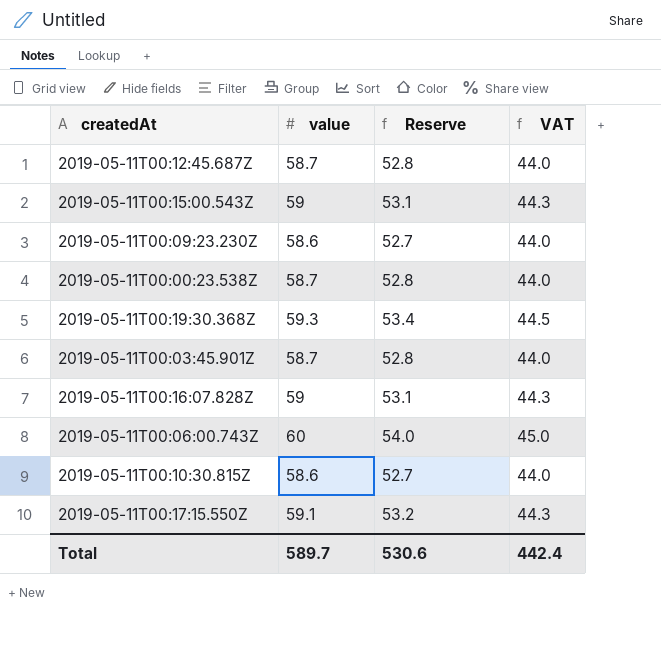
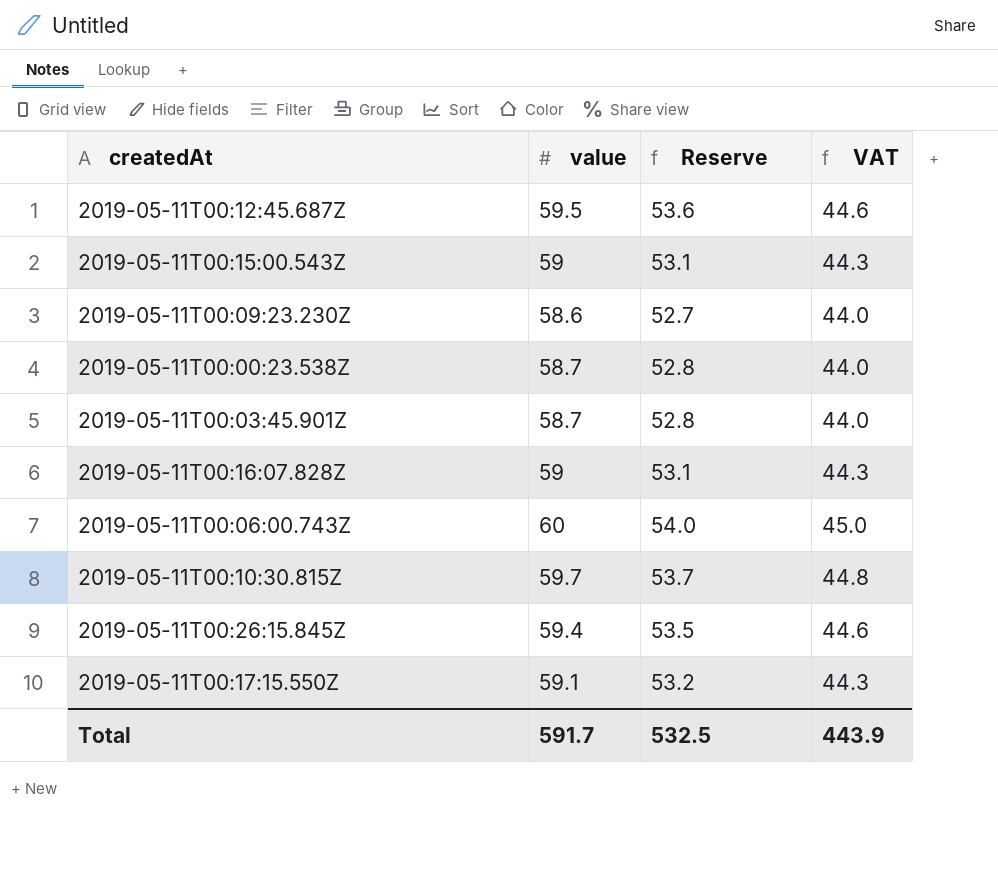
row 2019-05-11T00:19:30.368Z: 59.3 | 53.4 | 44.5 -> none
2019-05-11T00:12:45.687Z | value: 58.7 -> 59.5
2019-05-11T00:12:45.687Z | Reserve: 52.8 -> 53.6
2019-05-11T00:12:45.687Z | VAT: 44.0 -> 44.6
2019-05-11T00:10:30.815Z | value: 58.6 -> 59.7
2019-05-11T00:10:30.815Z | Reserve: 52.7 -> 53.7
2019-05-11T00:10:30.815Z | VAT: 44.0 -> 44.8
row 2019-05-11T00:26:15.845Z: none -> 59.4 | 53.5 | 44.6
Total | value: 589.7 -> 591.7
Total | Reserve: 530.6 -> 532.5
Total | VAT: 442.4 -> 443.9

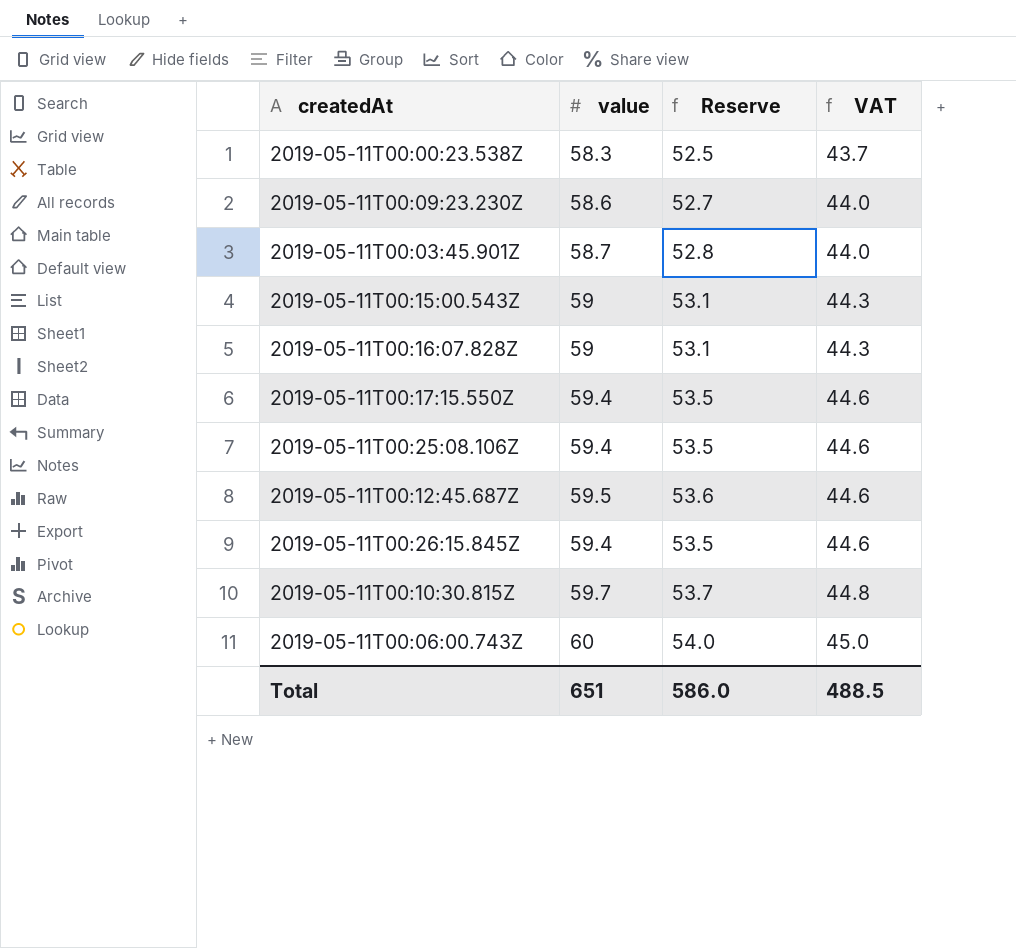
row order: none -> VAT ascending
2019-05-11T00:00:23.538Z | value: 58.7 -> 58.3
2019-05-11T00:00:23.538Z | Reserve: 52.8 -> 52.5
2019-05-11T00:00:23.538Z | VAT: 44.0 -> 43.7
2019-05-11T00:17:15.550Z | value: 59.1 -> 59.4
2019-05-11T00:17:15.550Z | Reserve: 53.2 -> 53.5
2019-05-11T00:17:15.550Z | VAT: 44.3 -> 44.6
row 2019-05-11T00:25:08.106Z: none -> 59.4 | 53.5 | 44.6
Total | value: 591.7 -> 651
Total | Reserve: 532.5 -> 586.0
Total | VAT: 443.9 -> 488.5

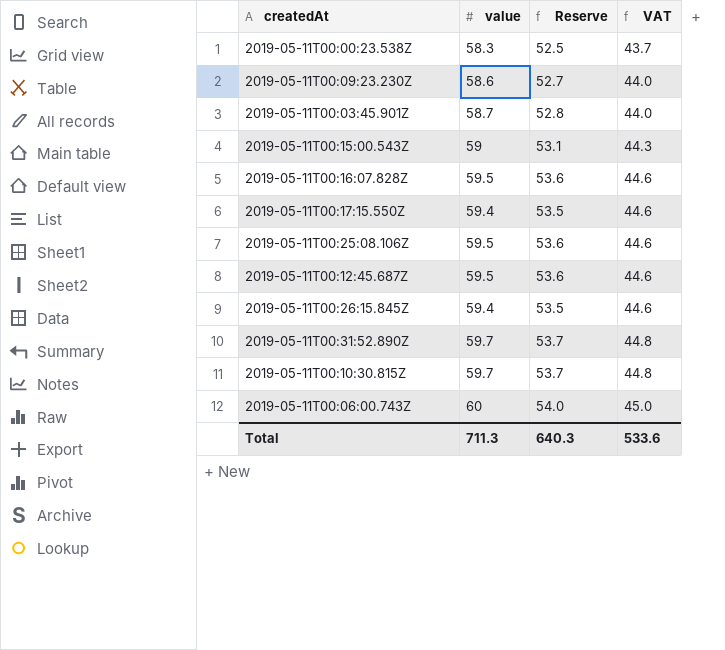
2019-05-11T00:16:07.828Z | value: 59 -> 59.5
2019-05-11T00:16:07.828Z | Reserve: 53.1 -> 53.6
2019-05-11T00:16:07.828Z | VAT: 44.3 -> 44.6
2019-05-11T00:25:08.106Z | value: 59.4 -> 59.5
2019-05-11T00:25:08.106Z | Reserve: 53.5 -> 53.6
row 2019-05-11T00:31:52.890Z: none -> 59.7 | 53.7 | 44.8
Total | value: 651 -> 711.3
Total | Reserve: 586.0 -> 640.3
Total | VAT: 488.5 -> 533.6

